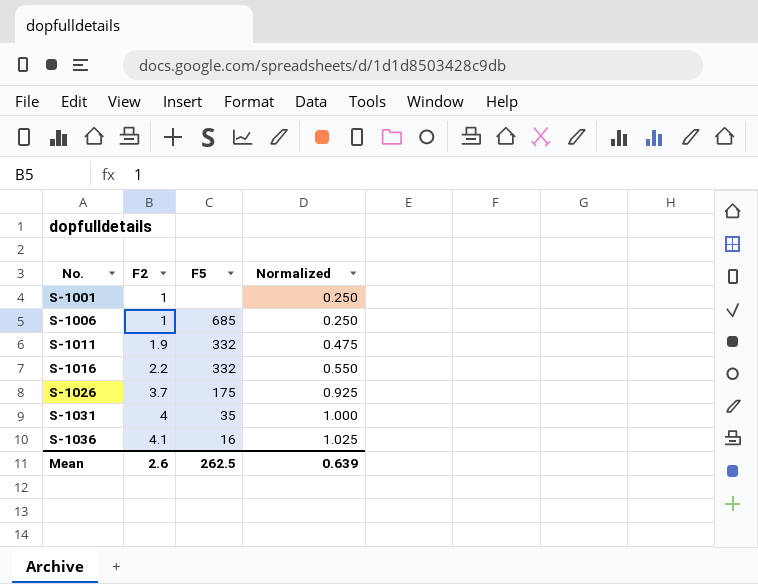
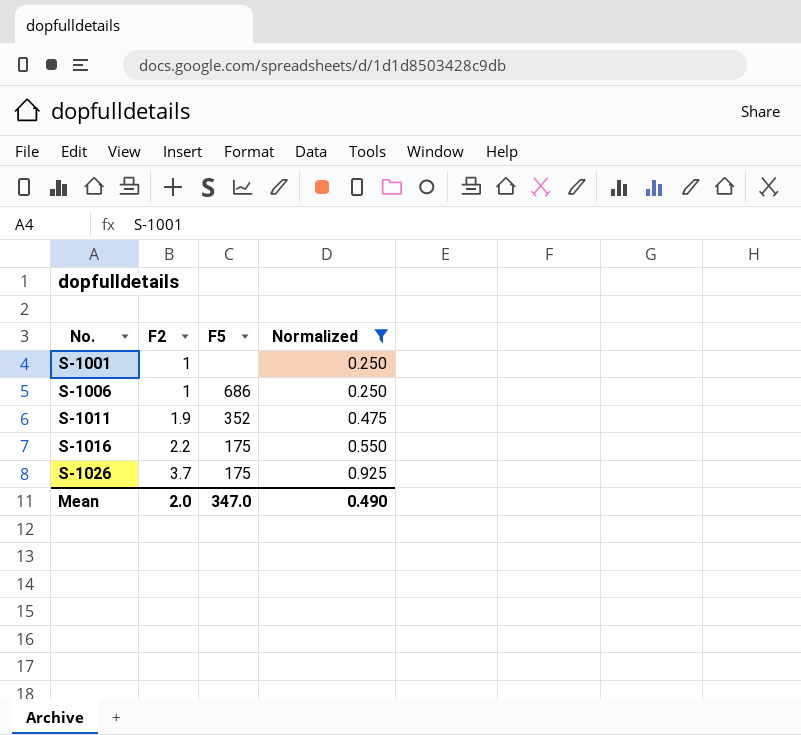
filter: none -> Normalized <= 0.925
S-1006 | F5: 685 -> 686
S-1011 | F5: 332 -> 352
S-1016 | F5: 332 -> 175
Mean | F2: 2.6 -> 2.0
Mean | F5: 262.5 -> 347.0
Mean | Normalized: 0.639 -> 0.490

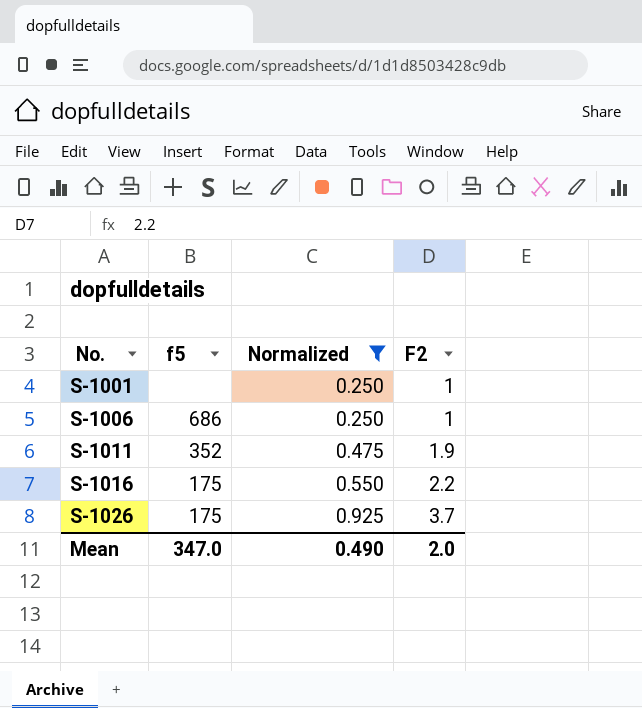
column name: F5 -> f5
column F2 | position: 2 -> 4

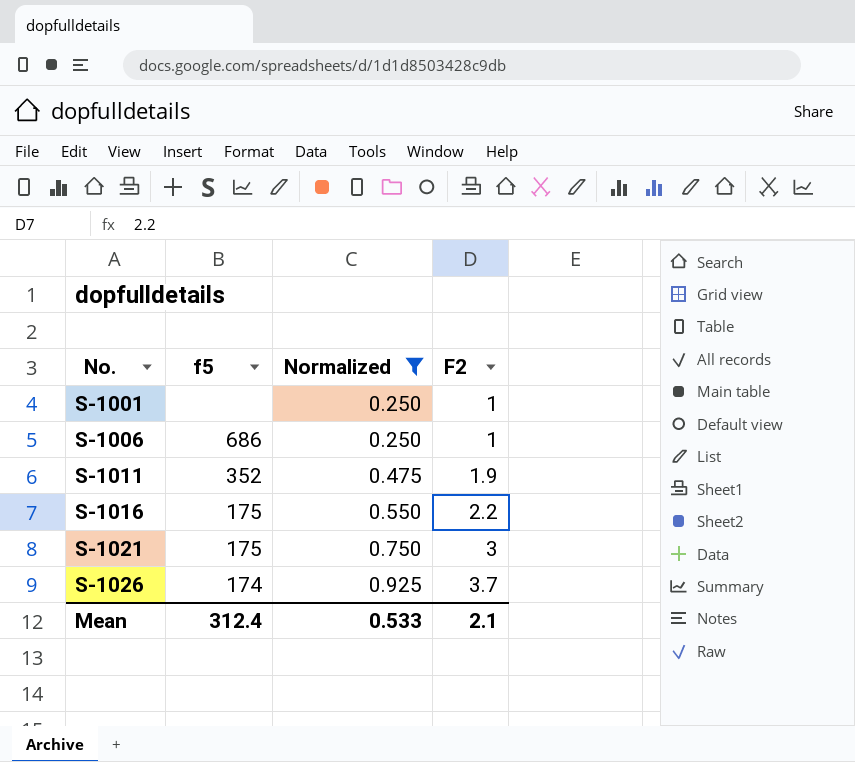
row S-1021: none -> 175 | 0.750 | 3
S-1026 | f5: 175 -> 174
Mean | f5: 347.0 -> 312.4
Mean | Normalized: 0.490 -> 0.533
Mean | F2: 2.0 -> 2.1

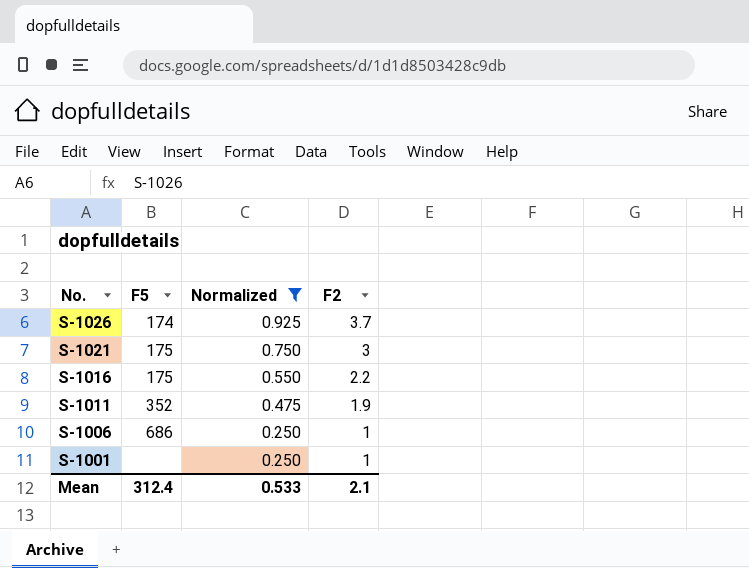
row order: No. ascending -> No. descending
column name: f5 -> F5

